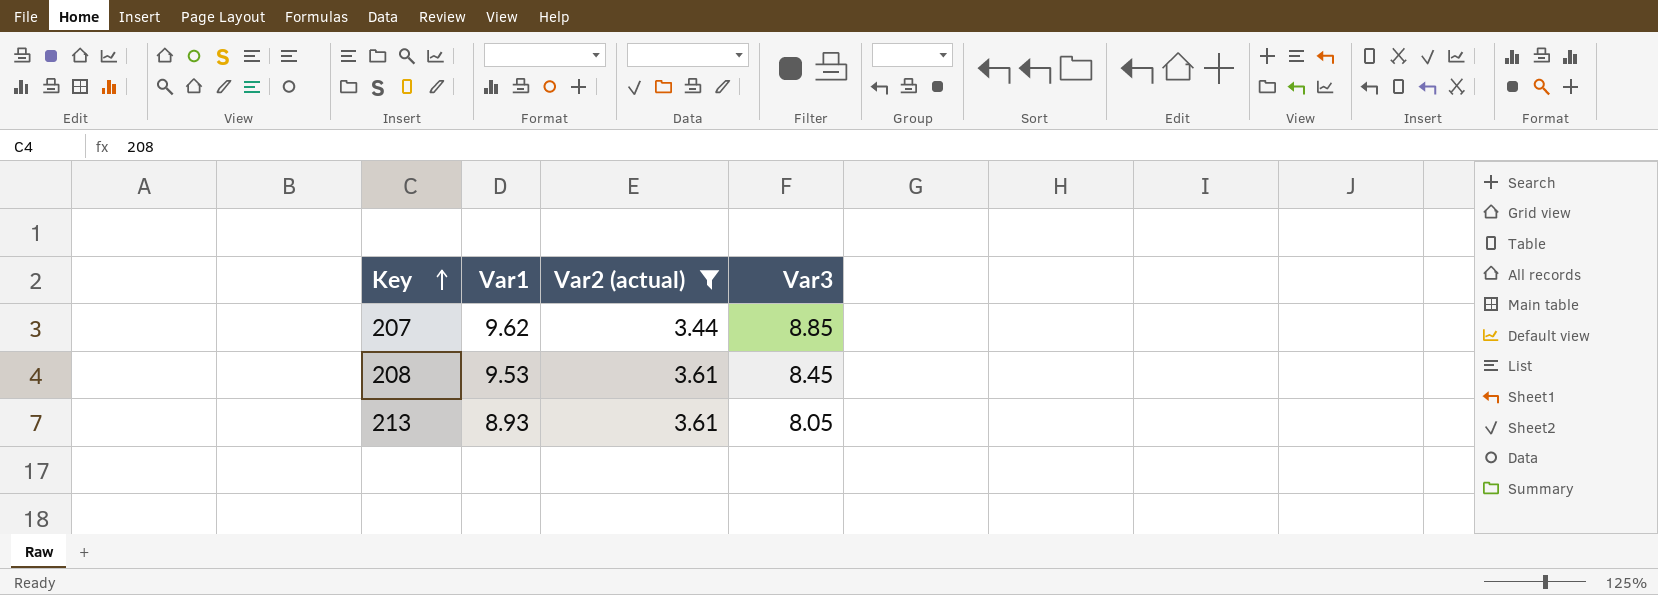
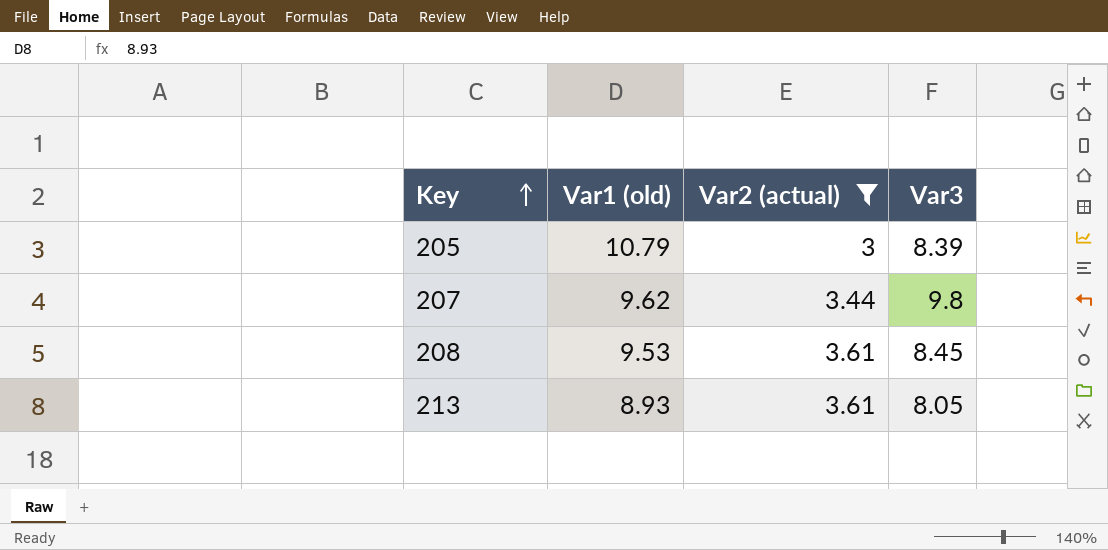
column name: Var1 -> Var1 (old)
row 205: none -> 10.79 | 3 | 8.39
207 | Var3: 8.85 -> 9.8

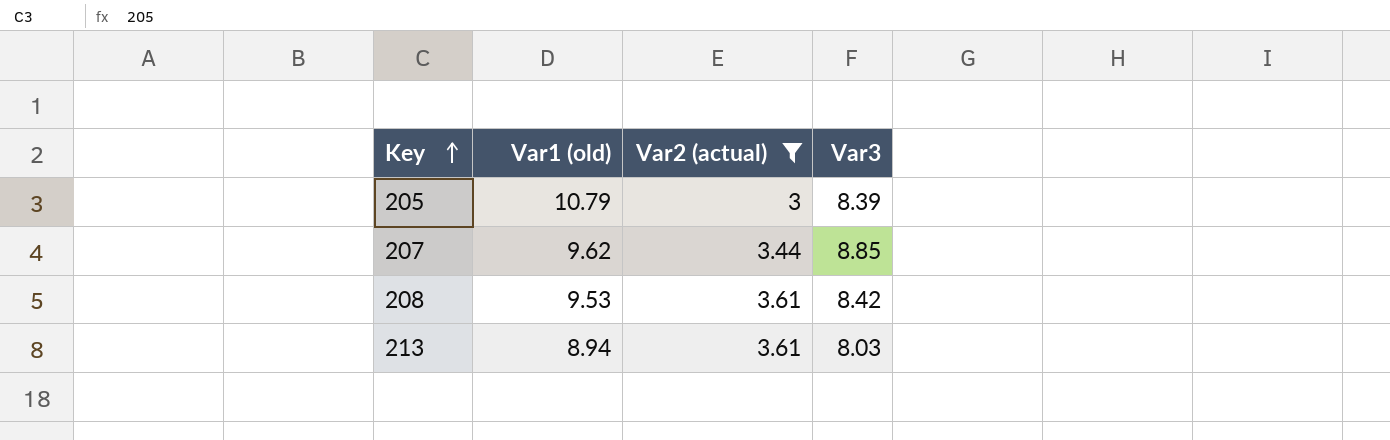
207 | Var3: 9.8 -> 8.85
208 | Var3: 8.45 -> 8.42
213 | Var1 (old): 8.93 -> 8.94
213 | Var3: 8.05 -> 8.03

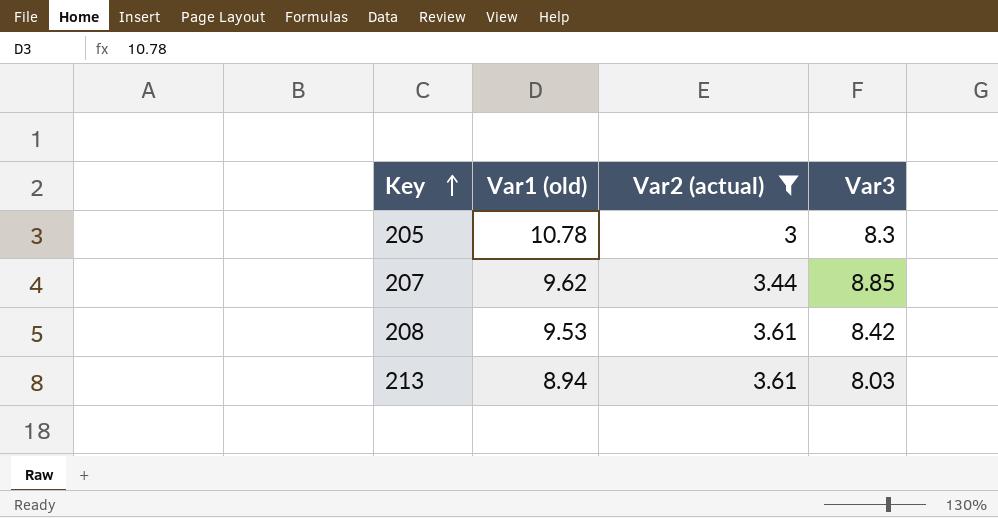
205 | Var1 (old): 10.79 -> 10.78
205 | Var3: 8.39 -> 8.3

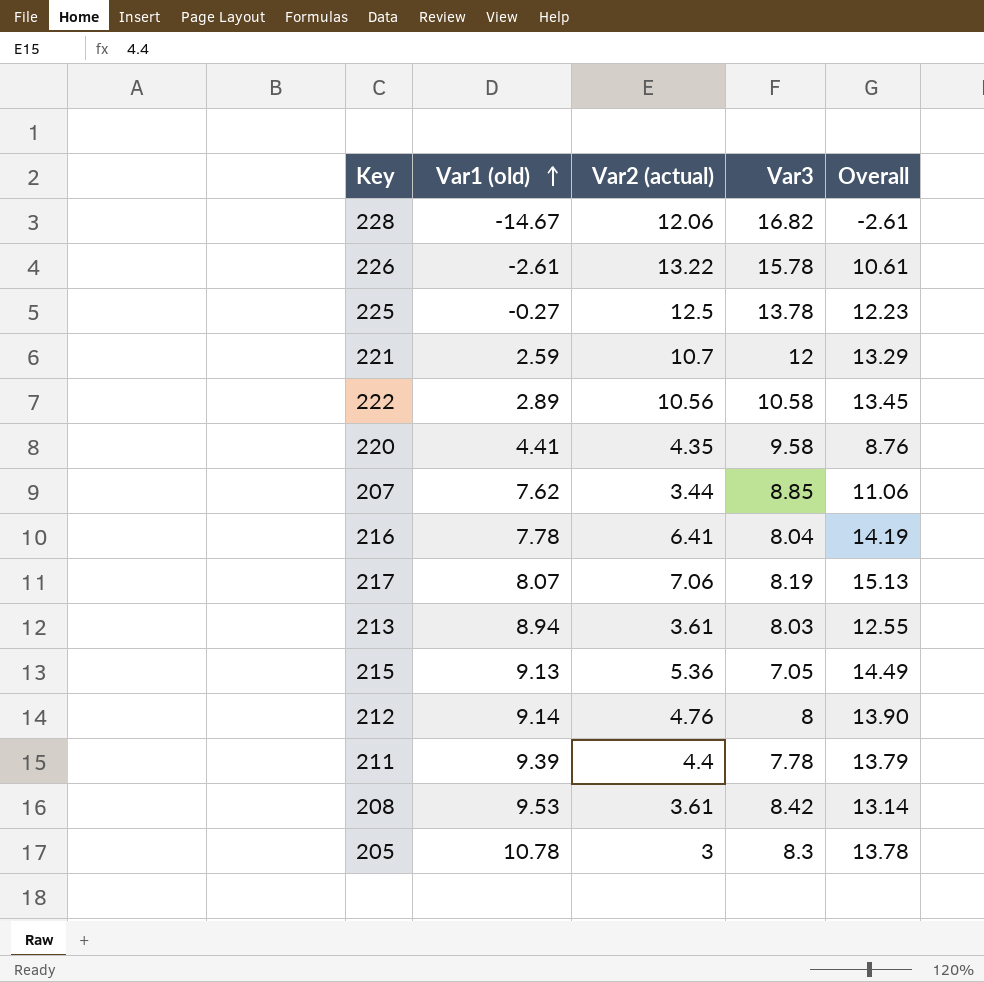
filter: Var2 (actual) <= 3.61 -> none
row order: Key ascending -> Var1 (old) ascending
column Overall | formula: none -> [Var1 (old)] + [Var2 (actual)]
207 | Var1 (old): 9.62 -> 7.62

